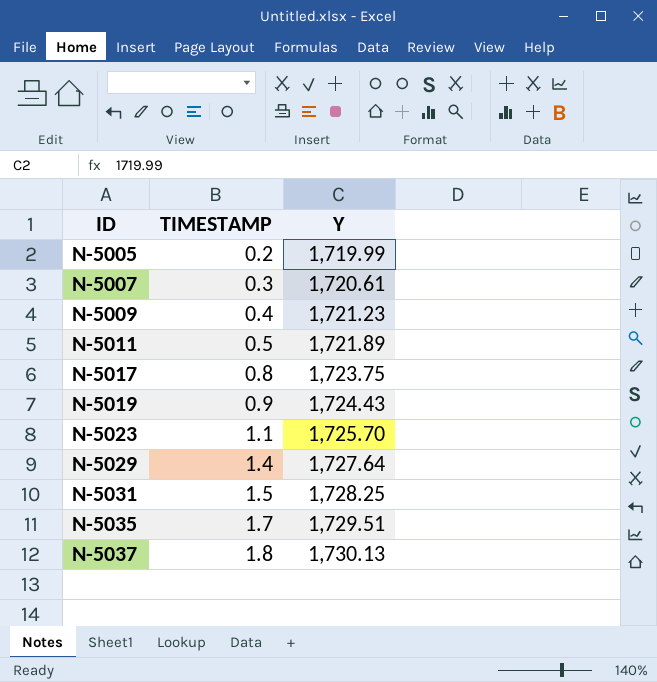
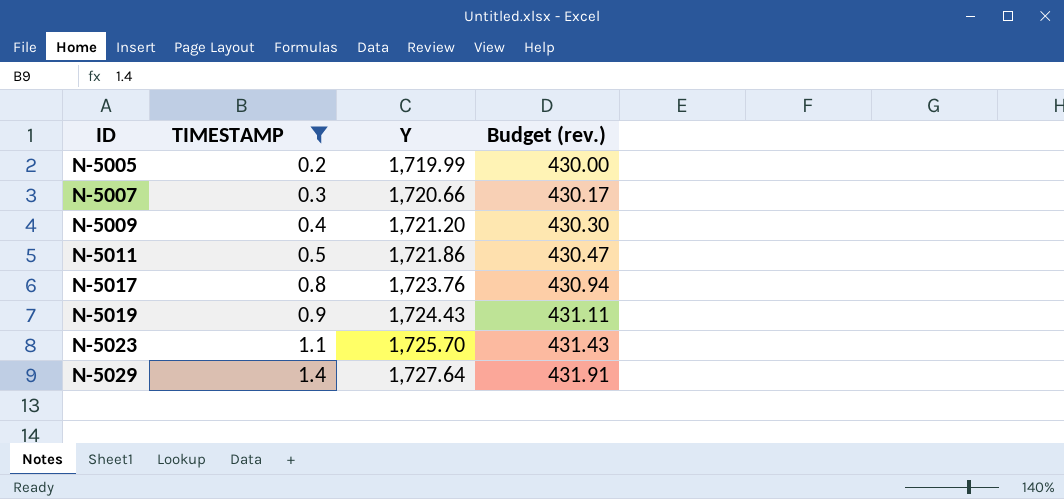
filter: none -> TIMESTAMP <= 1.4
column Budget (rev.) | formula: none -> [Y] * 0.25
N-5007 | Y: 1,720.61 -> 1,720.66
N-5009 | Y: 1,721.23 -> 1,721.20
N-5011 | Y: 1,721.89 -> 1,721.86
N-5017 | Y: 1,723.75 -> 1,723.76

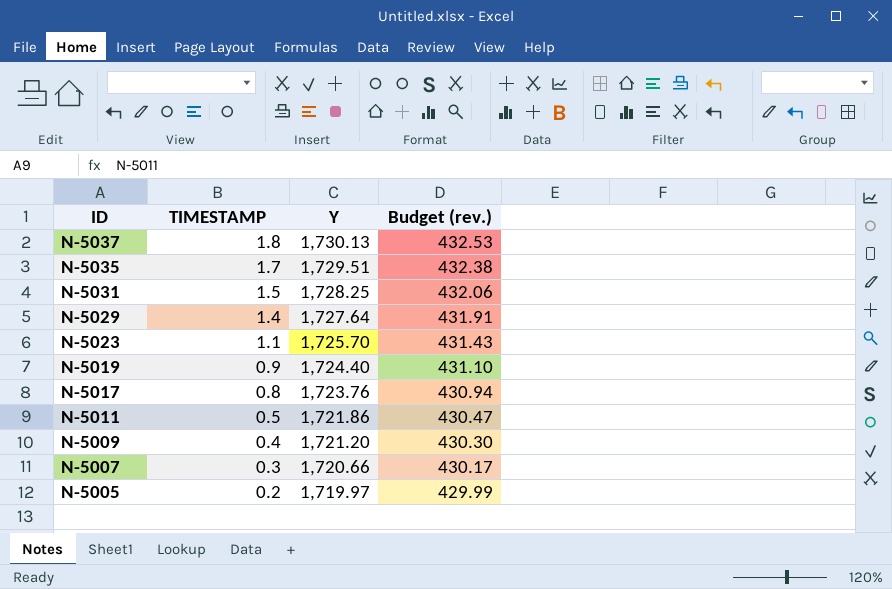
filter: TIMESTAMP <= 1.4 -> none
row order: ID ascending -> ID descending
N-5019 | Y: 1,724.43 -> 1,724.40
N-5019 | Budget (rev.): 431.11 -> 431.10
N-5005 | Y: 1,719.99 -> 1,719.97
N-5005 | Budget (rev.): 430.00 -> 429.99

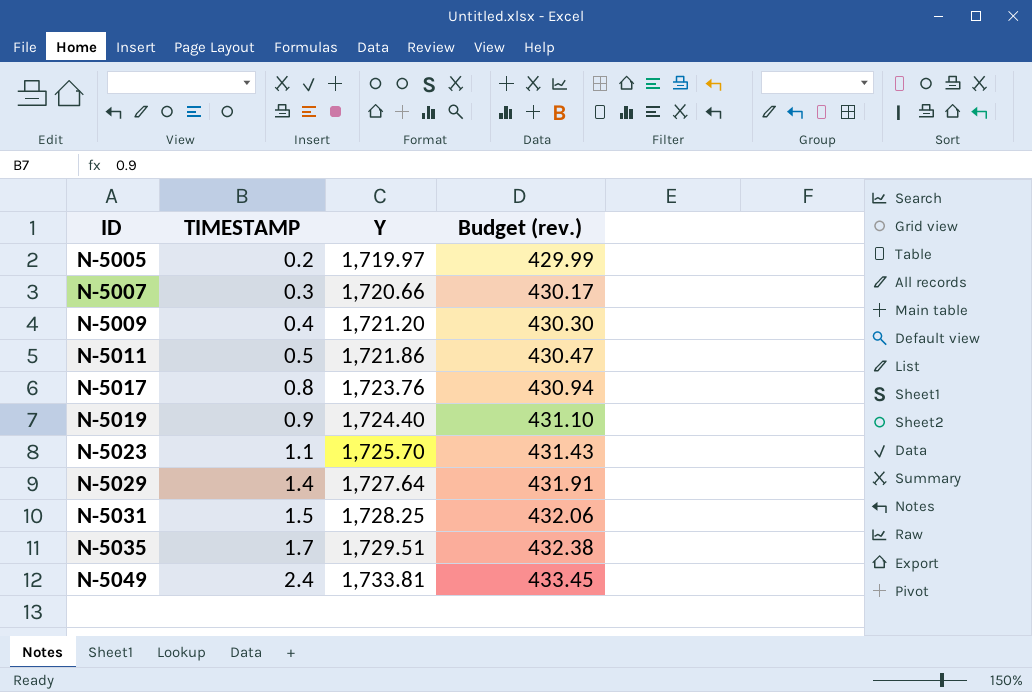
row order: ID descending -> ID ascending
row N-5037: 1.8 | 1,730.13 | 432.53 -> none
row N-5049: none -> 2.4 | 1,733.81 | 433.45

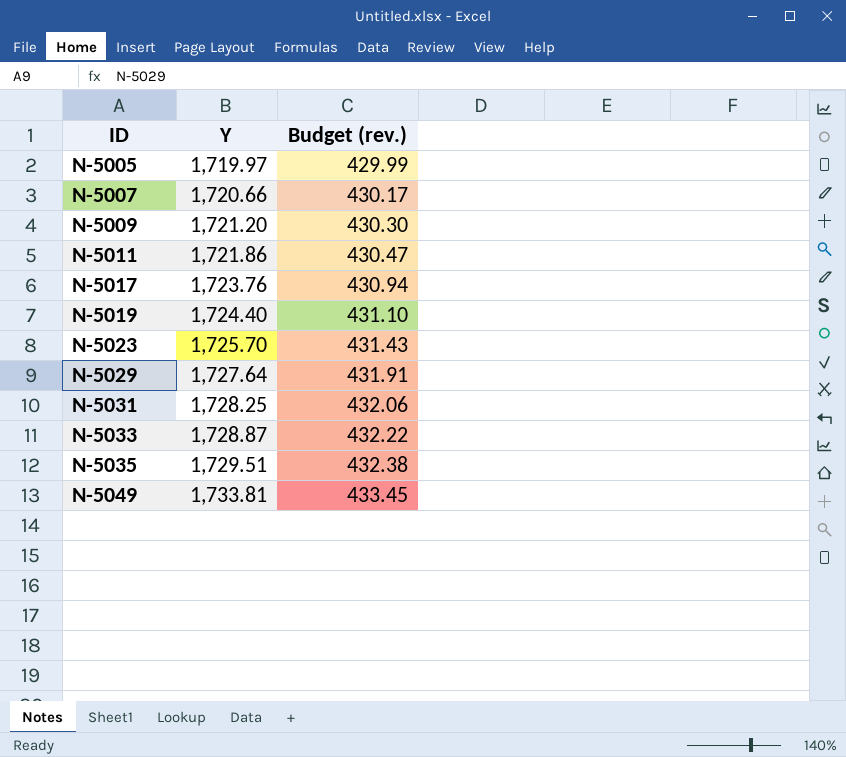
column TIMESTAMP | position: 2 -> none
row N-5033: none -> 1,728.87 | 432.22

